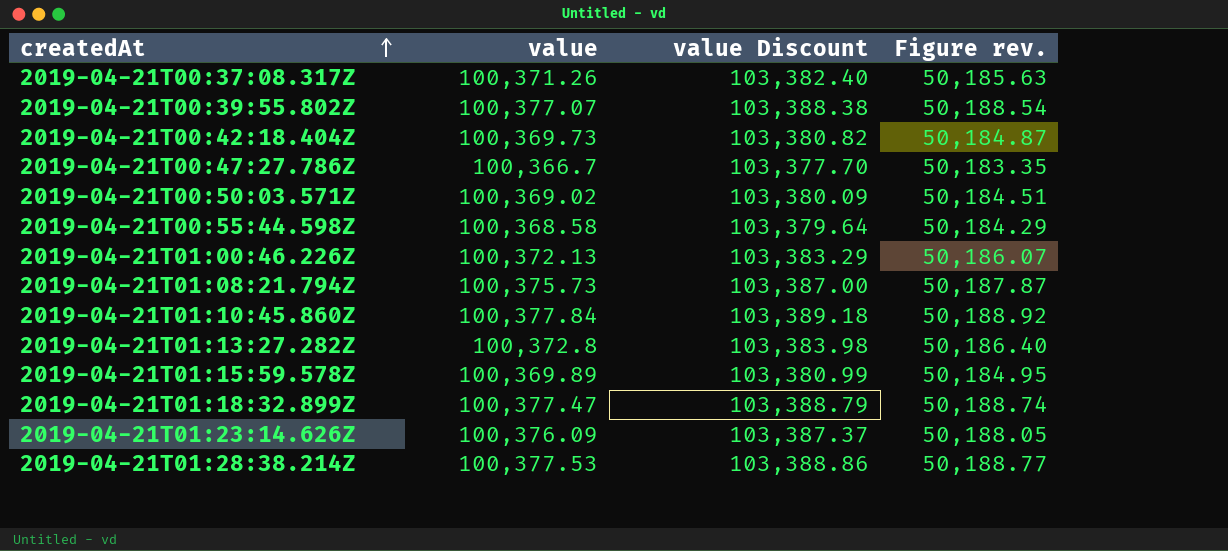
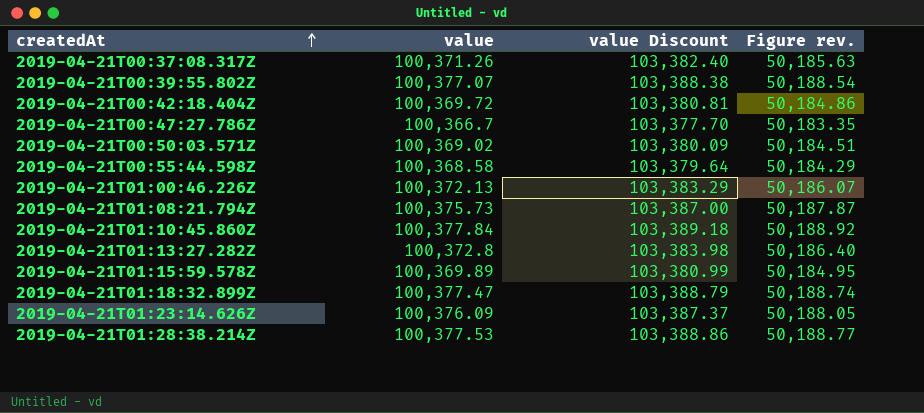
2019-04-21T00:42:18.404Z | value: 100,369.73 -> 100,369.72
2019-04-21T00:42:18.404Z | value Discount: 103,380.82 -> 103,380.81
2019-04-21T00:42:18.404Z | Figure rev.: 50,184.87 -> 50,184.86

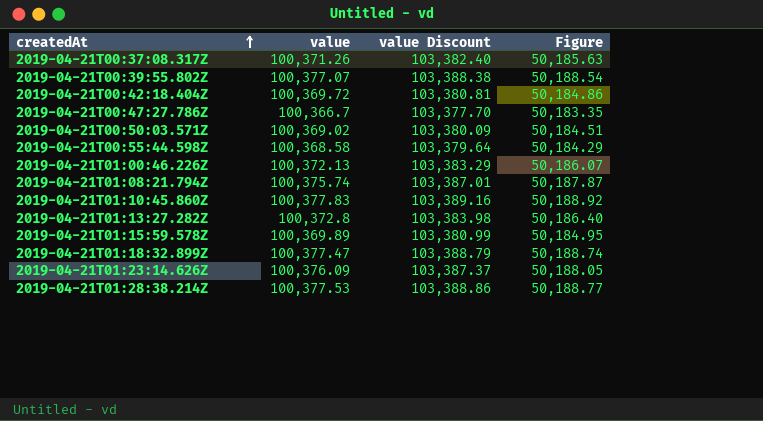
column name: Figure rev. -> Figure
2019-04-21T01:08:21.794Z | value: 100,375.73 -> 100,375.74
2019-04-21T01:08:21.794Z | value Discount: 103,387.00 -> 103,387.01
2019-04-21T01:10:45.860Z | value: 100,377.84 -> 100,377.83
2019-04-21T01:10:45.860Z | value Discount: 103,389.18 -> 103,389.16

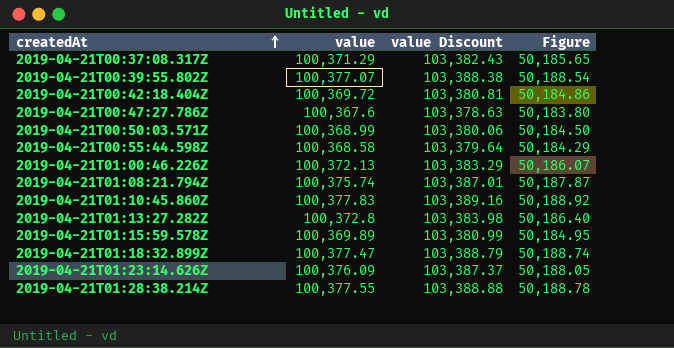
2019-04-21T00:37:08.317Z | value: 100,371.26 -> 100,371.29
2019-04-21T00:37:08.317Z | value Discount: 103,382.40 -> 103,382.43
2019-04-21T00:37:08.317Z | Figure: 50,185.63 -> 50,185.65
2019-04-21T00:47:27.786Z | value: 100,366.7 -> 100,367.6
2019-04-21T00:47:27.786Z | value Discount: 103,377.70 -> 103,378.63
2019-04-21T00:47:27.786Z | Figure: 50,183.35 -> 50,183.80
2019-04-21T00:50:03.571Z | value: 100,369.02 -> 100,368.99
2019-04-21T00:50:03.571Z | value Discount: 103,380.09 -> 103,380.06
2019-04-21T00:50:03.571Z | Figure: 50,184.51 -> 50,184.50
2019-04-21T01:28:38.214Z | value: 100,377.53 -> 100,377.55
2019-04-21T01:28:38.214Z | value Discount: 103,388.86 -> 103,388.88
2019-04-21T01:28:38.214Z | Figure: 50,188.77 -> 50,188.78

